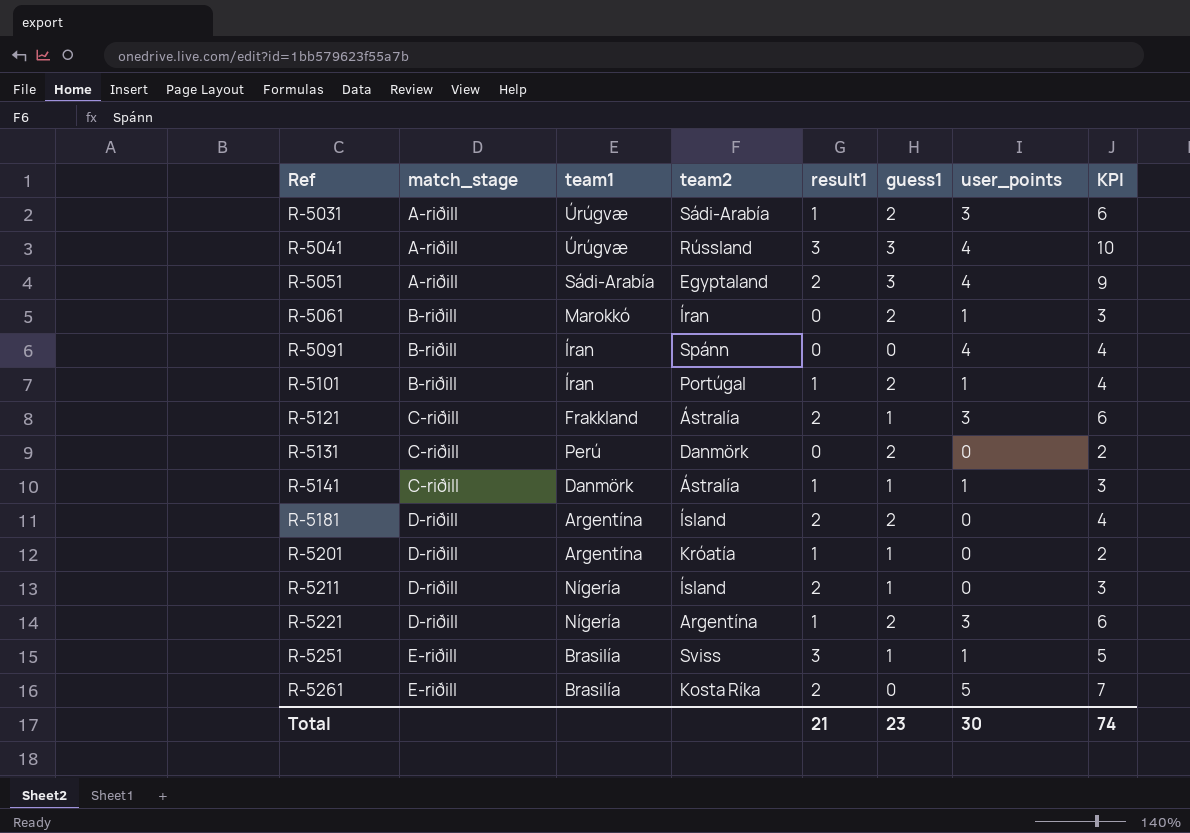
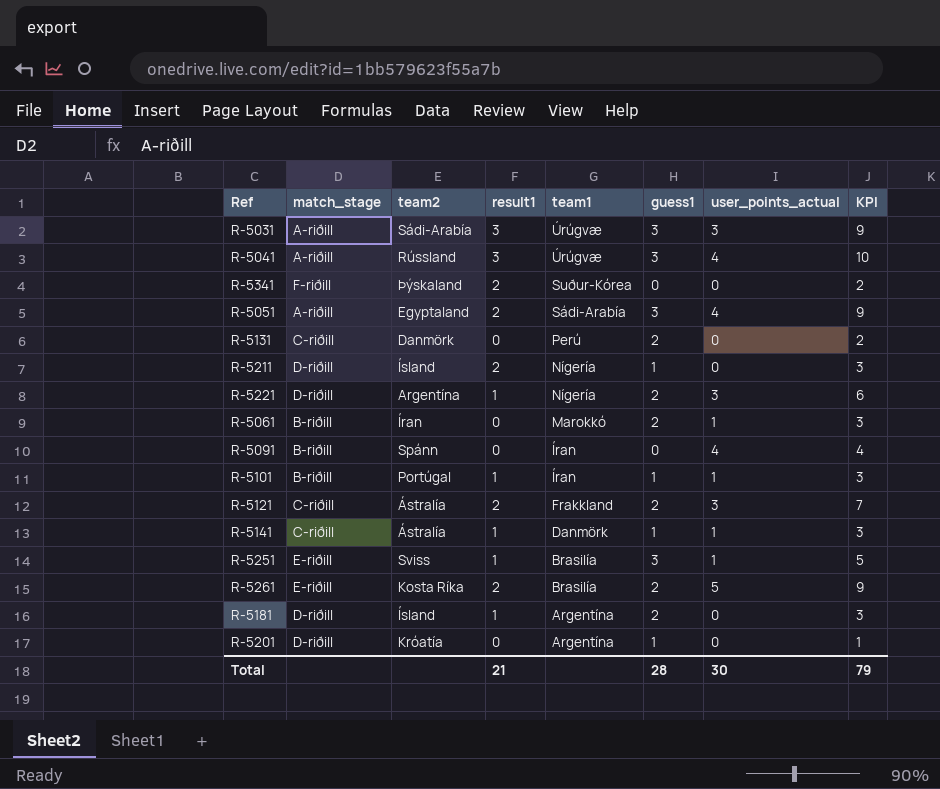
row order: Ref ascending -> team1 descending
column team1 | position: 3 -> 5
column name: user_points -> user_points_actual
R-5031 | result1: 1 -> 3
R-5031 | guess1: 2 -> 3
R-5031 | KPI: 6 -> 9
row R-5341: none -> F-riðill | Þýskaland | 2 | Suður-Kórea | 0 | 0 | 2
R-5101 | guess1: 2 -> 1
R-5101 | KPI: 4 -> 3
R-5121 | guess1: 1 -> 2
R-5121 | KPI: 6 -> 7
R-5251 | result1: 3 -> 1
R-5251 | guess1: 1 -> 3
R-5261 | guess1: 0 -> 2
R-5261 | KPI: 7 -> 9
R-5181 | result1: 2 -> 1
R-5181 | KPI: 4 -> 3
R-5201 | result1: 1 -> 0
R-5201 | KPI: 2 -> 1
Total | guess1: 23 -> 28
Total | KPI: 74 -> 79

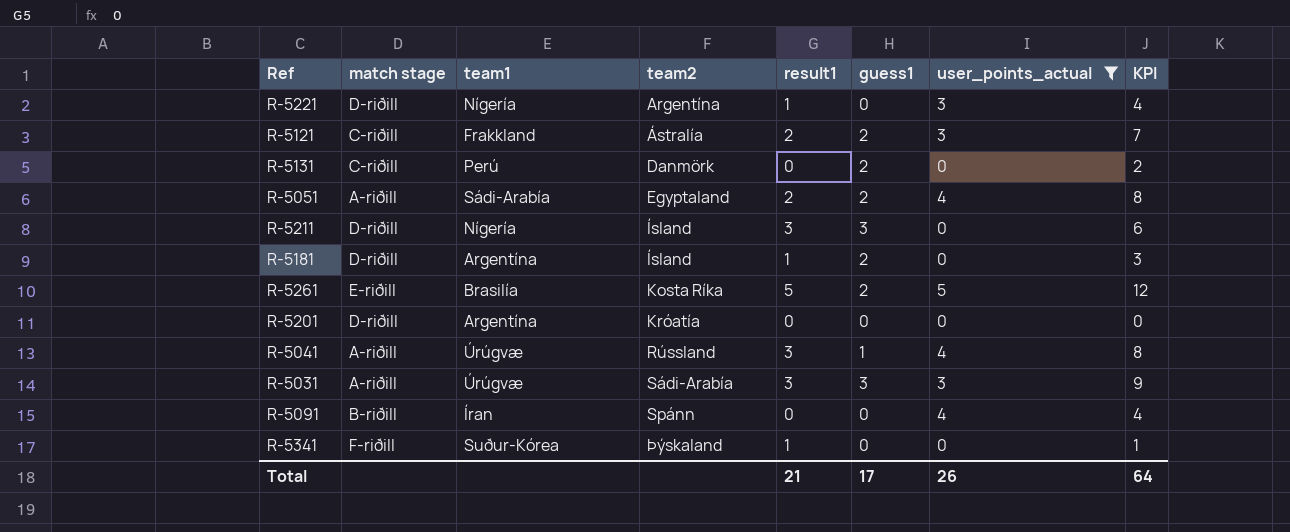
filter: none -> user_points_actual != 1
row order: team1 descending -> team2 ascending
column name: match_stage -> match stage
column team1 | position: 5 -> 3
R-5221 | guess1: 2 -> 0
R-5221 | KPI: 6 -> 4
R-5051 | guess1: 3 -> 2
R-5051 | KPI: 9 -> 8
R-5211 | result1: 2 -> 3
R-5211 | guess1: 1 -> 3
R-5211 | KPI: 3 -> 6
R-5261 | result1: 2 -> 5
R-5261 | KPI: 9 -> 12
R-5201 | guess1: 1 -> 0
R-5201 | KPI: 1 -> 0
R-5041 | guess1: 3 -> 1
R-5041 | KPI: 10 -> 8
R-5341 | result1: 2 -> 1
R-5341 | KPI: 2 -> 1
Total | guess1: 28 -> 17
Total | user_points_actual: 30 -> 26
Total | KPI: 79 -> 64

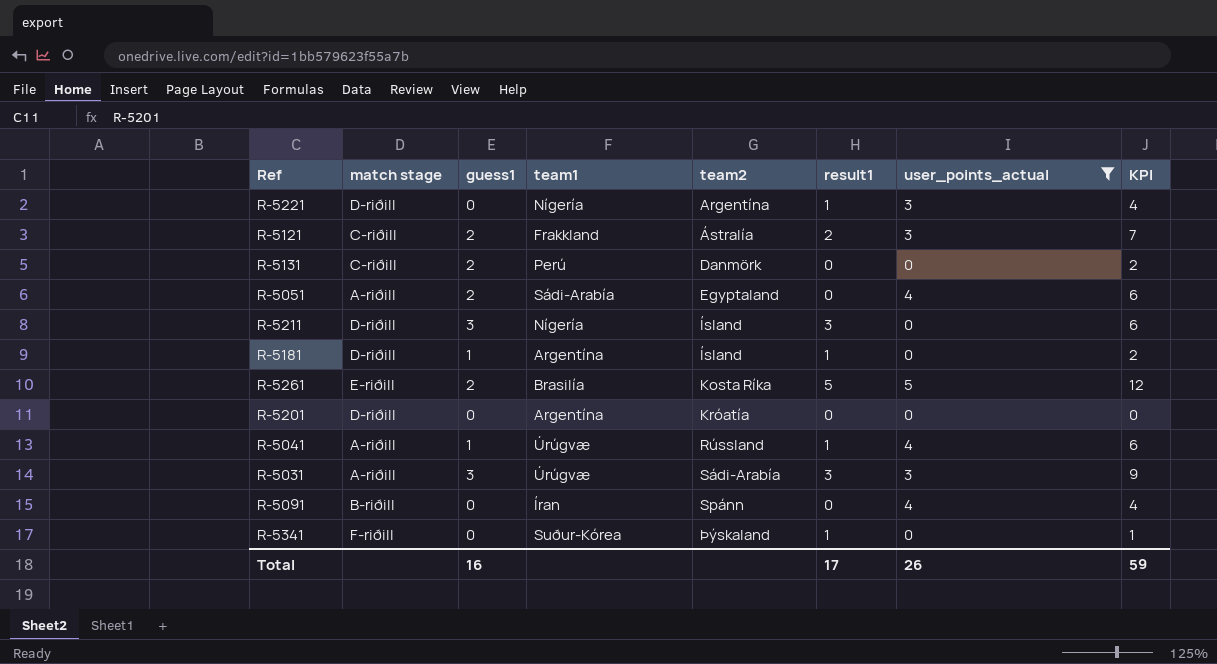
column guess1 | position: 6 -> 3
R-5051 | result1: 2 -> 0
R-5051 | KPI: 8 -> 6
R-5181 | guess1: 2 -> 1
R-5181 | KPI: 3 -> 2
R-5041 | result1: 3 -> 1
R-5041 | KPI: 8 -> 6
Total | guess1: 17 -> 16
Total | result1: 21 -> 17
Total | KPI: 64 -> 59

